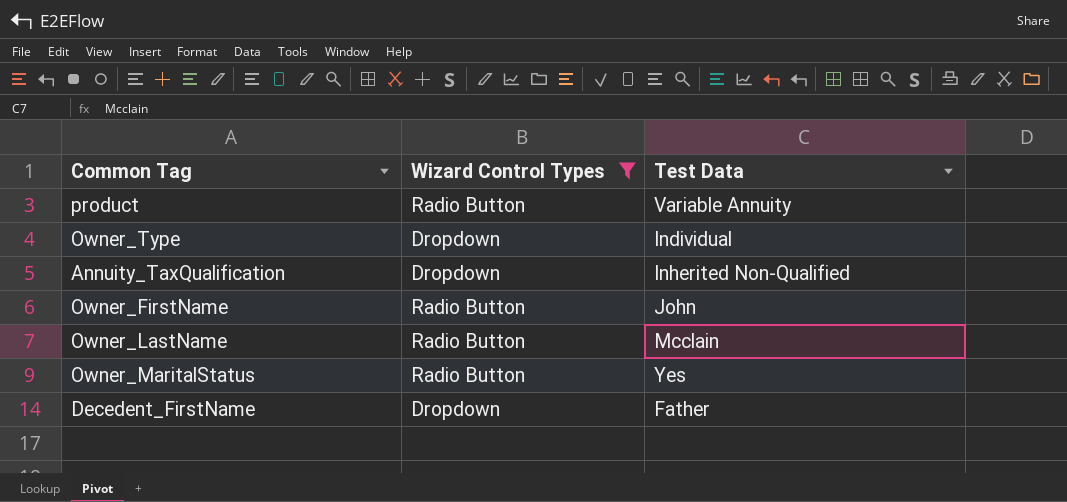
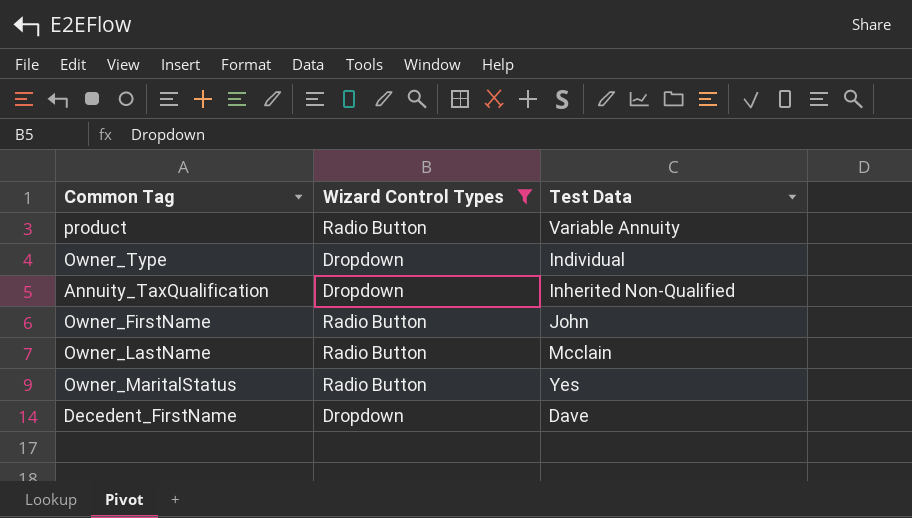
Decedent_FirstName | Test Data: Father -> Dave

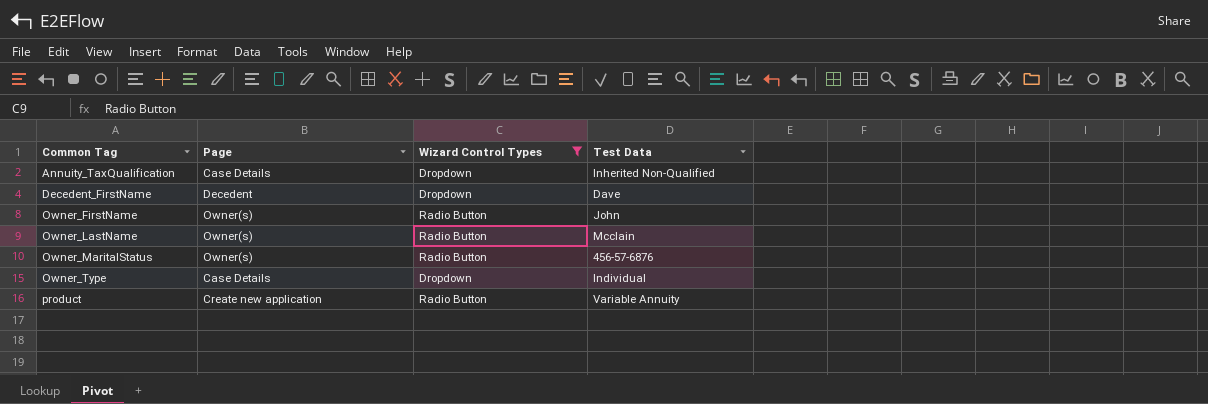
row order: none -> Common Tag ascending
column Page | position: none -> 2
Owner_MaritalStatus | Test Data: Yes -> 456-57-6876

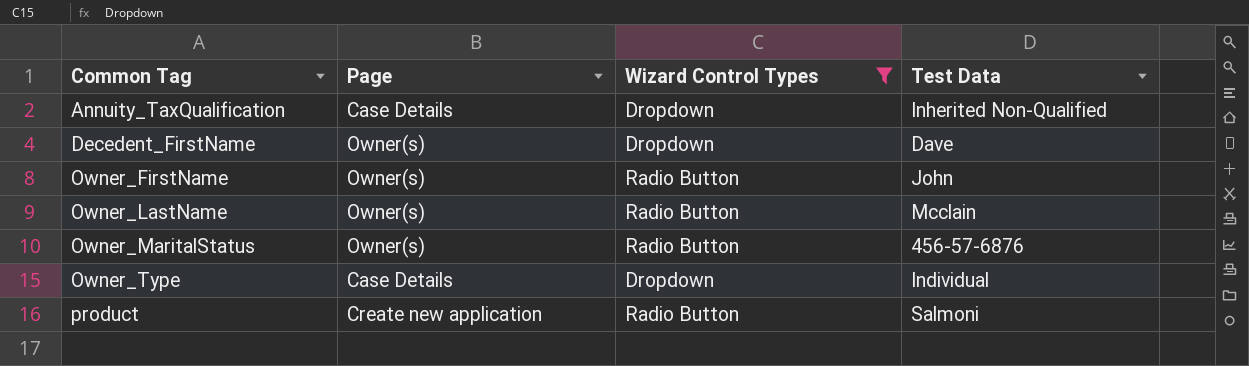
Decedent_FirstName | Page: Decedent -> Owner(s)
product | Test Data: Variable Annuity -> Salmoni

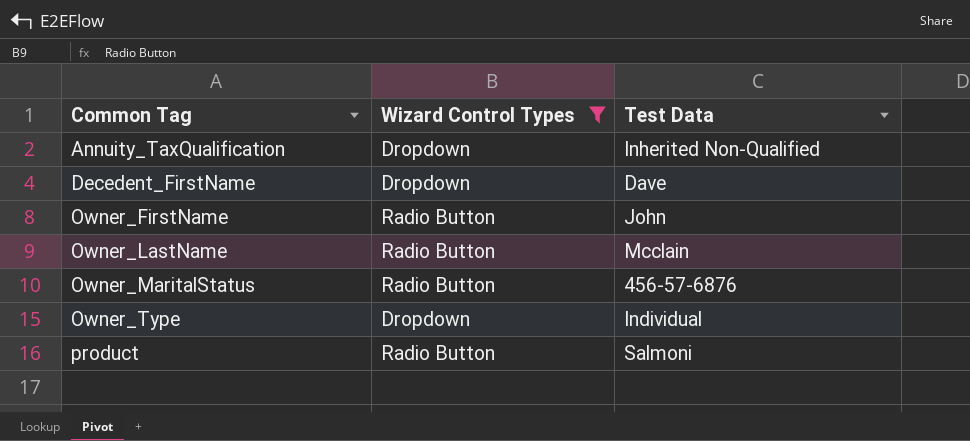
column Page | position: 2 -> none

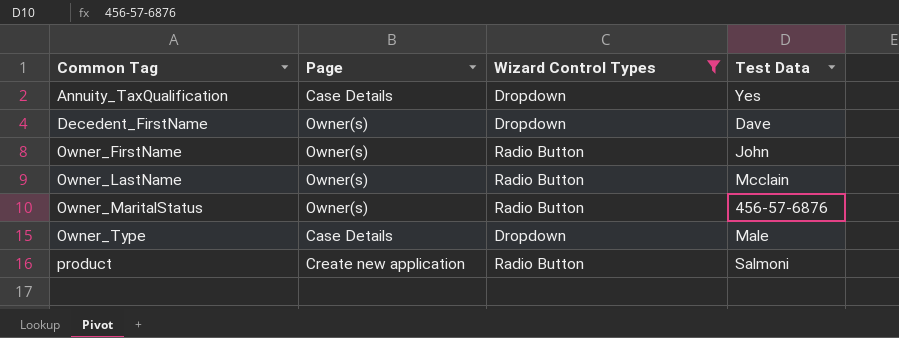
column Page | position: none -> 2
Annuity_TaxQualification | Test Data: Inherited Non-Qualified -> Yes
Owner_Type | Test Data: Individual -> Male

